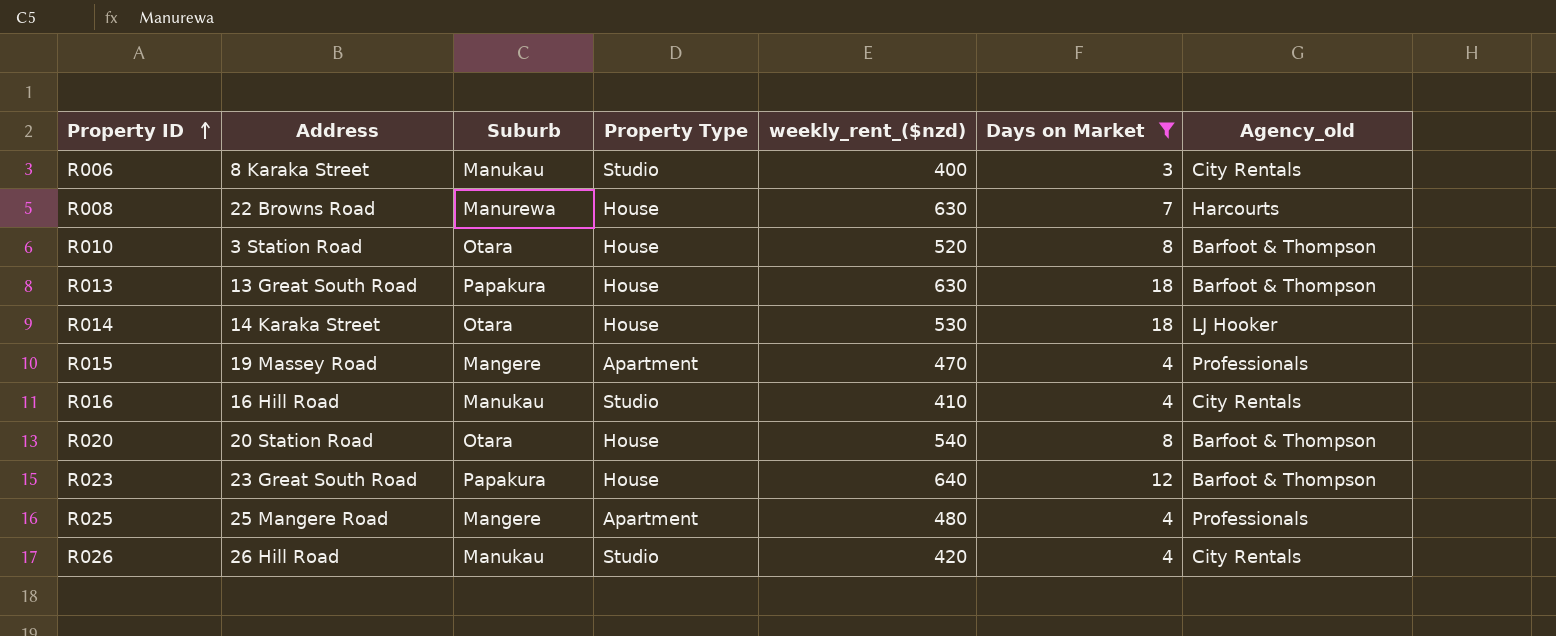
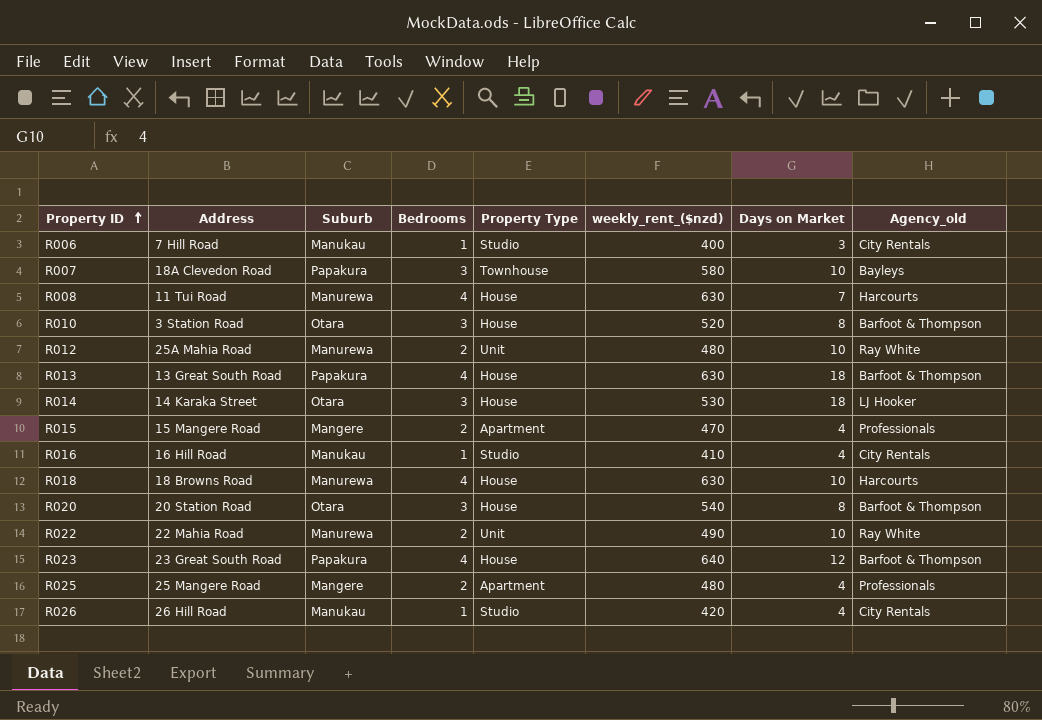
filter: Days on Market != 10 -> none
column Bedrooms | position: none -> 4
R006 | Address: 8 Karaka Street -> 7 Hill Road
R008 | Address: 22 Browns Road -> 11 Tui Road
R015 | Address: 19 Massey Road -> 15 Mangere Road

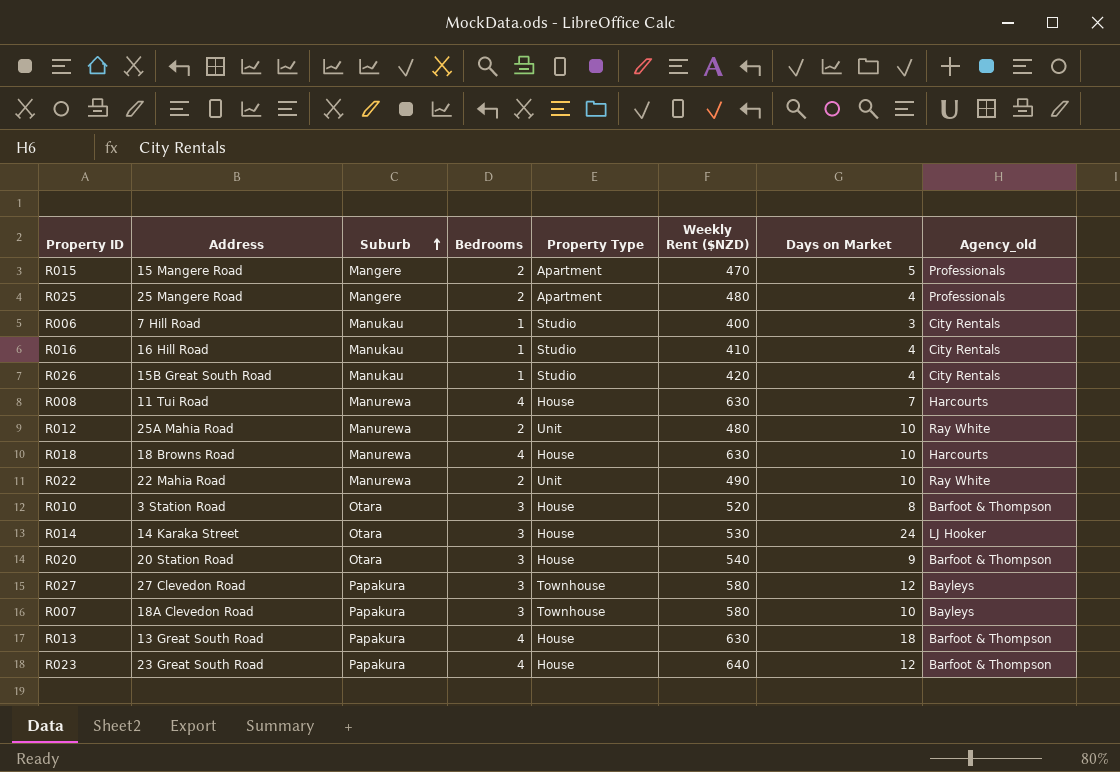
row order: Property ID ascending -> Suburb ascending
column name: weekly_rent_($nzd) -> Weekly Rent ($NZD)
R015 | Days on Market: 4 -> 5
R026 | Address: 26 Hill Road -> 15B Great South Road
R014 | Days on Market: 18 -> 24
R020 | Days on Market: 8 -> 9
row R027: none -> 27 Clevedon Road | Papakura | 3 | Townhouse | 580 | 12 | Bayleys

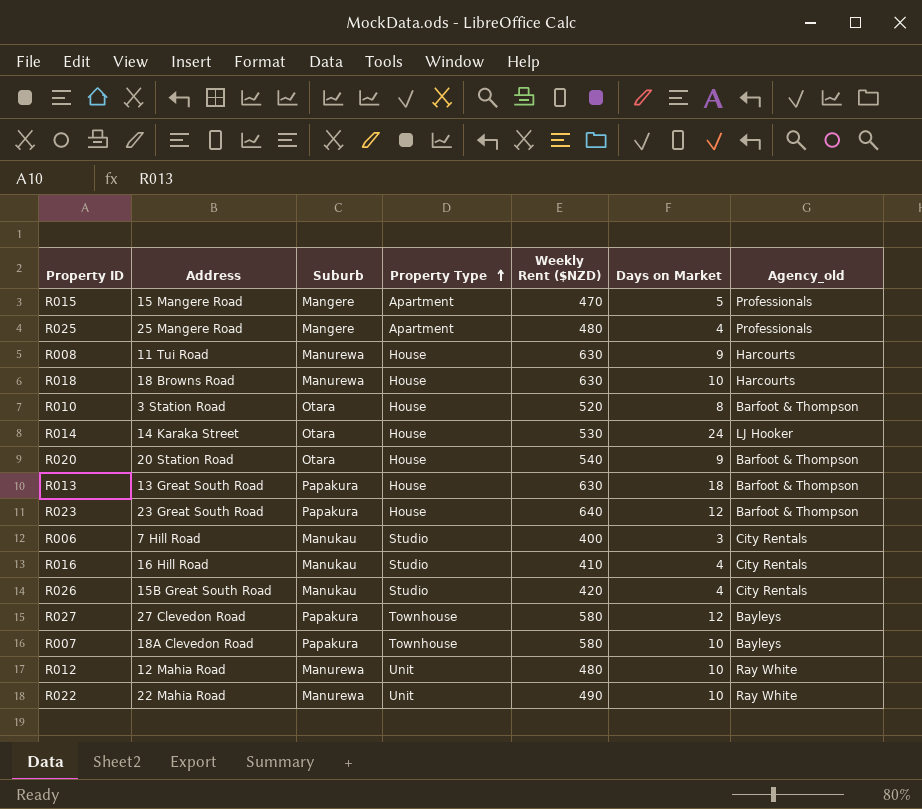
row order: Suburb ascending -> Property Type ascending
column Bedrooms | position: 4 -> none
R008 | Days on Market: 7 -> 9
R012 | Address: 25A Mahia Road -> 12 Mahia Road

